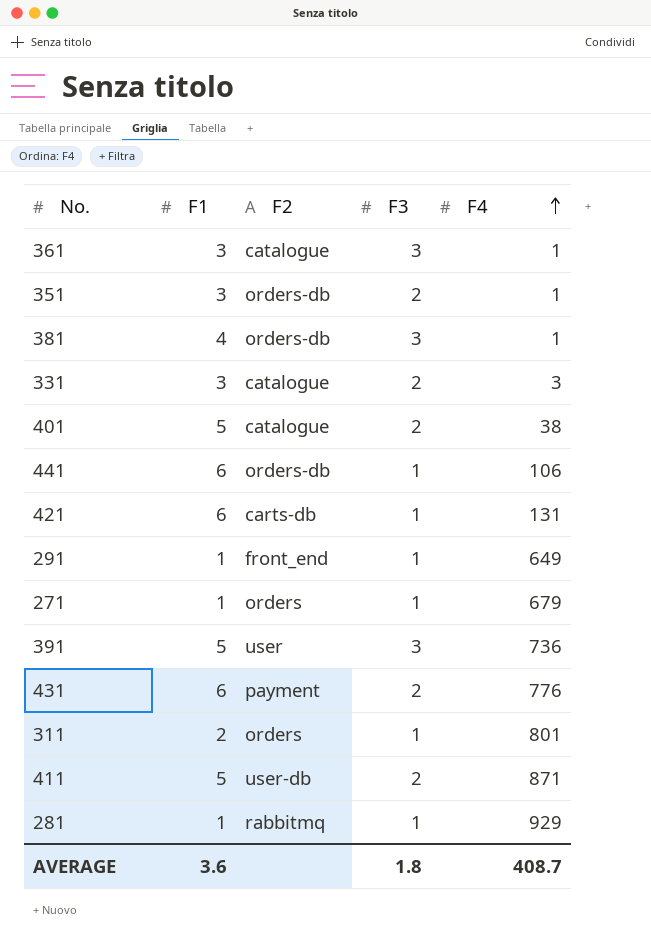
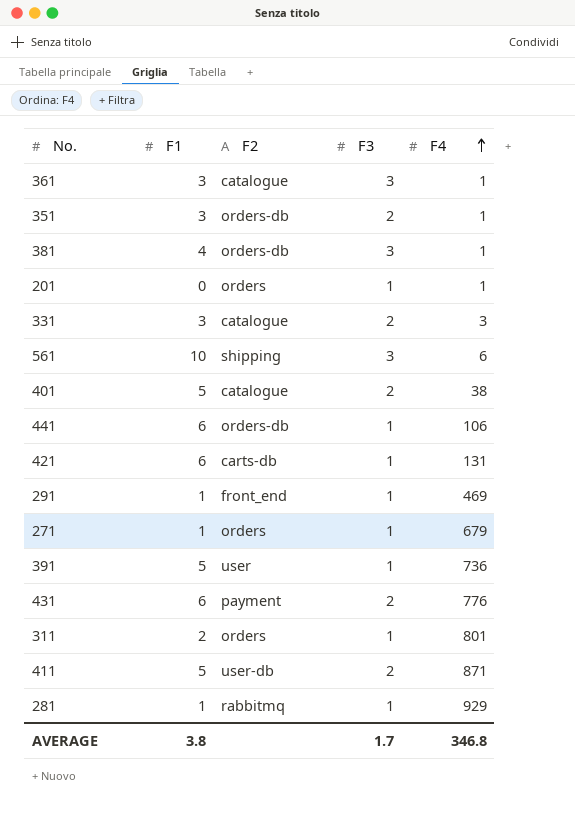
row 201: none -> 0 | orders | 1 | 1
row 561: none -> 10 | shipping | 3 | 6
291 | F4: 649 -> 469
391 | F3: 3 -> 1
AVERAGE | F1: 3.6 -> 3.8
AVERAGE | F3: 1.8 -> 1.7
AVERAGE | F4: 408.7 -> 346.8

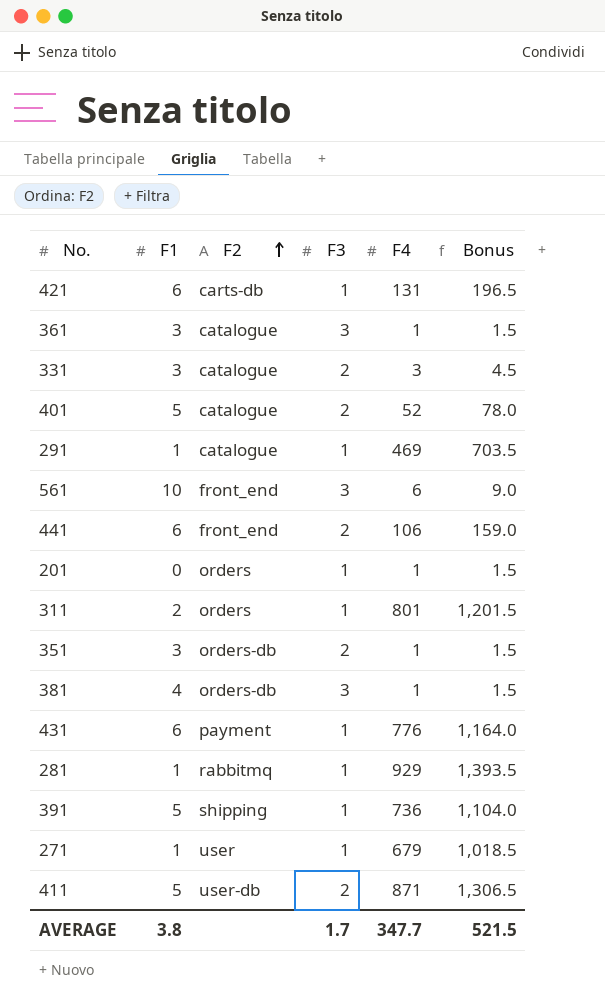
row order: F4 ascending -> F2 ascending
column Bonus | formula: none -> [F4] * 1.5
401 | F4: 38 -> 52
291 | F2: front_end -> catalogue
561 | F2: shipping -> front_end
441 | F2: orders-db -> front_end
441 | F3: 1 -> 2
431 | F3: 2 -> 1
391 | F2: user -> shipping
271 | F2: orders -> user
AVERAGE | F4: 346.8 -> 347.7

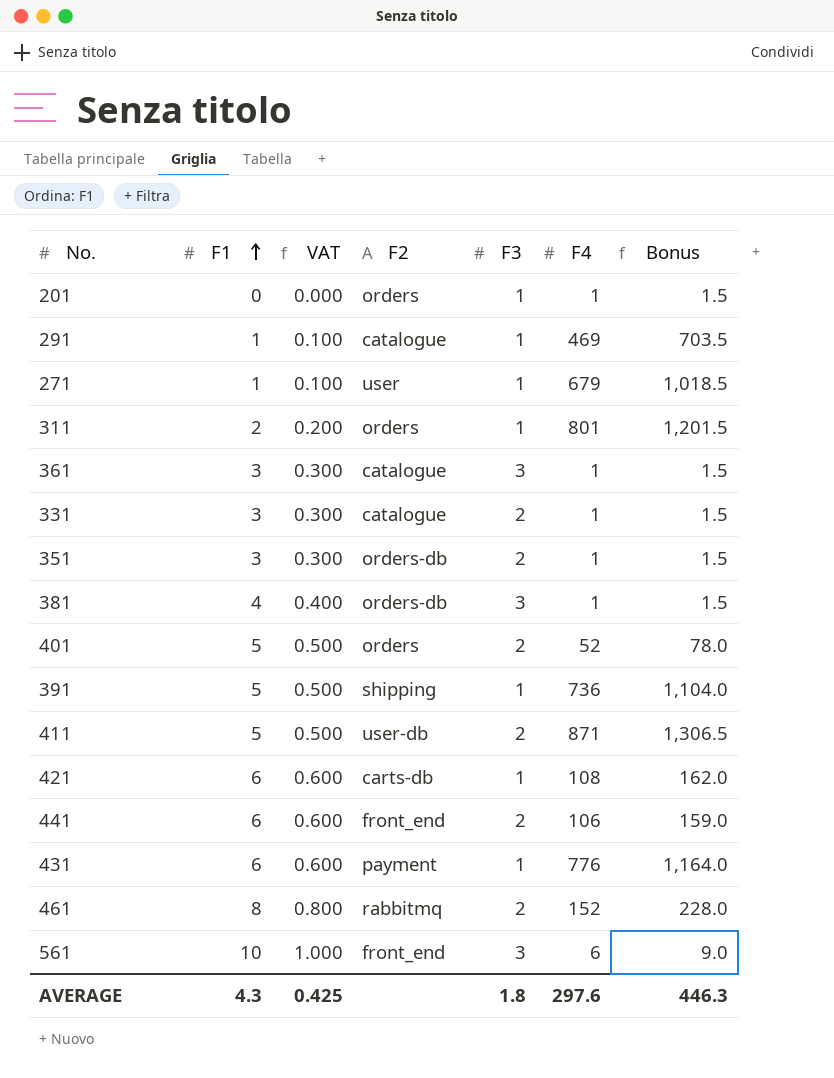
row order: F2 ascending -> F1 ascending
column VAT | formula: none -> [F1] * 0.1
row 281: 1 | rabbitmq | 1 | 929 | 1,393.5 -> none
331 | F4: 3 -> 1
331 | Bonus: 4.5 -> 1.5
401 | F2: catalogue -> orders
421 | F4: 131 -> 108
421 | Bonus: 196.5 -> 162.0
row 461: none -> 8 | 0.800 | rabbitmq | 2 | 152 | 228.0
AVERAGE | F1: 3.8 -> 4.3
AVERAGE | F3: 1.7 -> 1.8
AVERAGE | F4: 347.7 -> 297.6
AVERAGE | Bonus: 521.5 -> 446.3

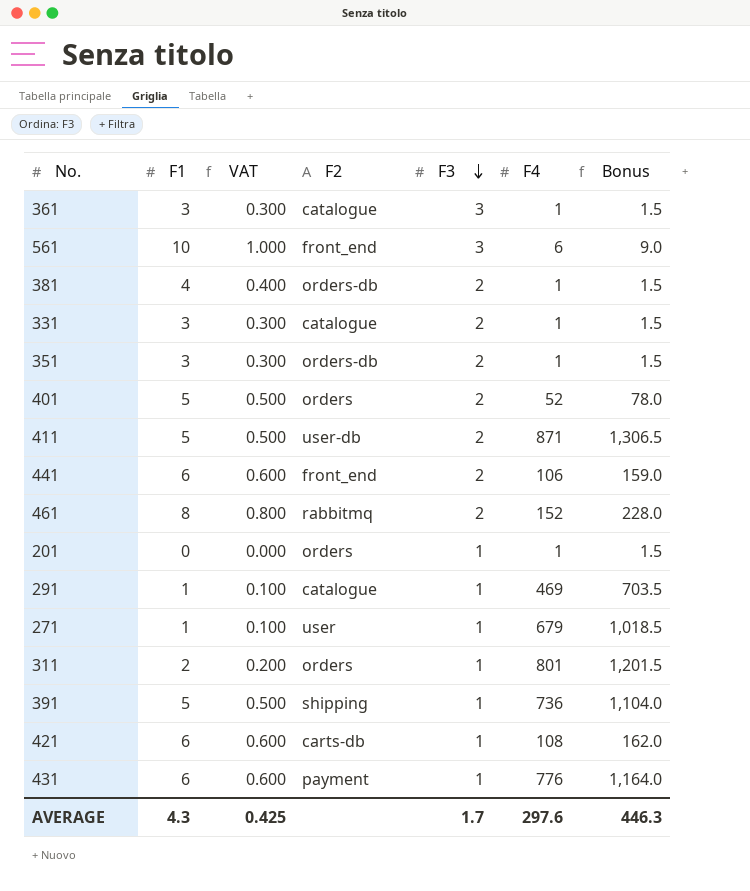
row order: F1 ascending -> F3 descending
381 | F3: 3 -> 2
AVERAGE | F3: 1.8 -> 1.7

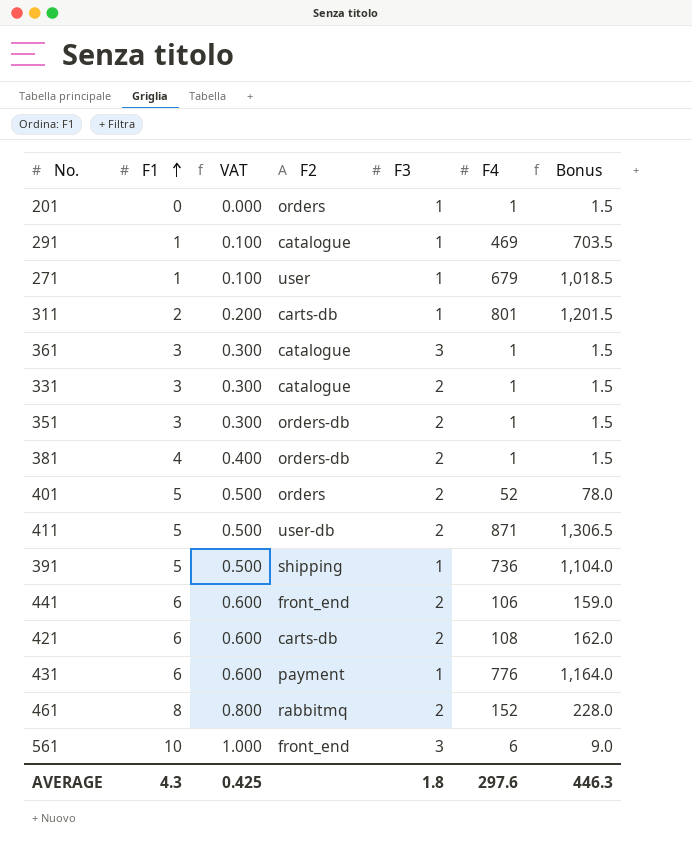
row order: F3 descending -> F1 ascending
311 | F2: orders -> carts-db
421 | F3: 1 -> 2
AVERAGE | F3: 1.7 -> 1.8

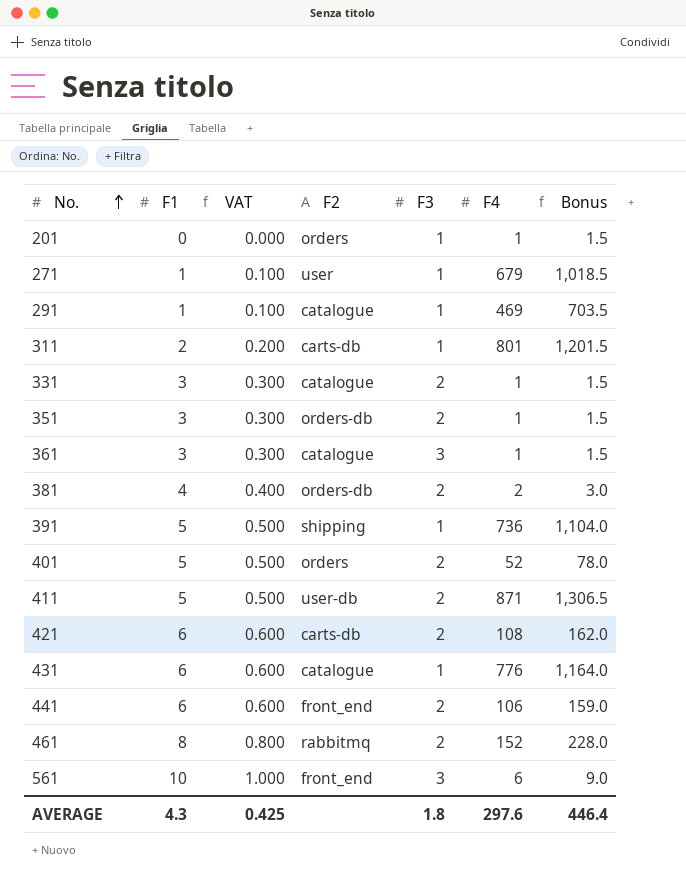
row order: F1 ascending -> No. ascending
381 | F4: 1 -> 2
381 | Bonus: 1.5 -> 3.0
431 | F2: payment -> catalogue
AVERAGE | Bonus: 446.3 -> 446.4

